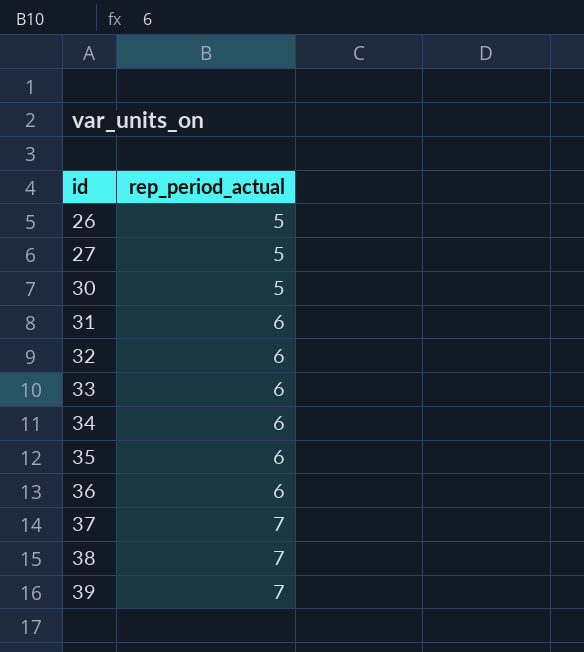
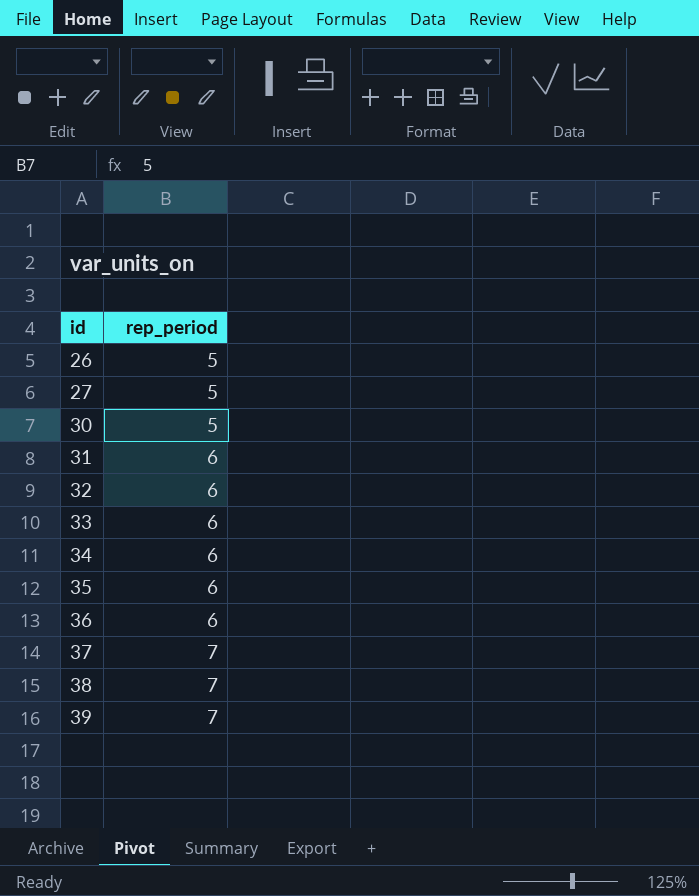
column name: rep_period_actual -> rep_period

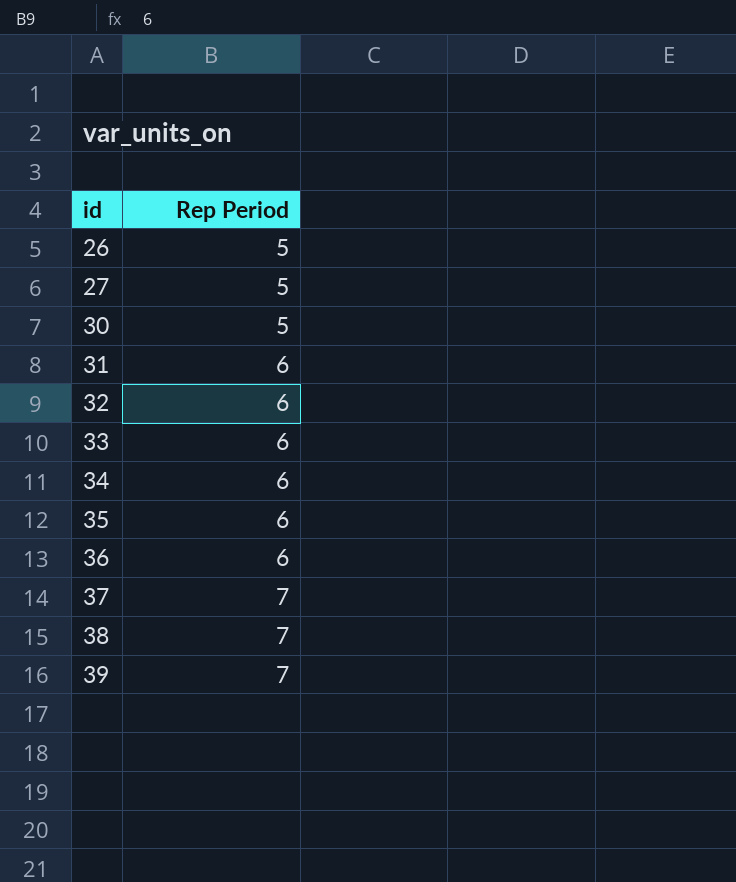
column name: rep_period -> Rep Period

